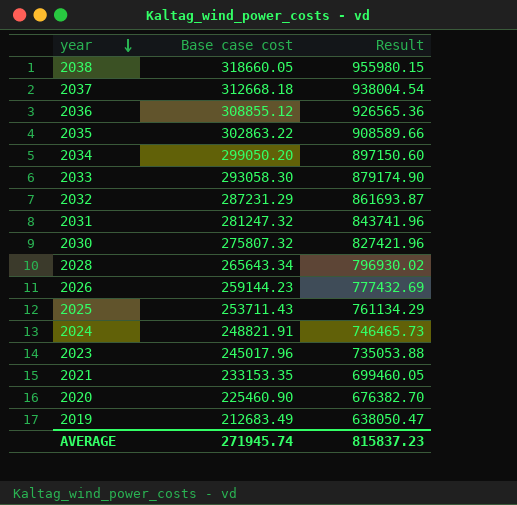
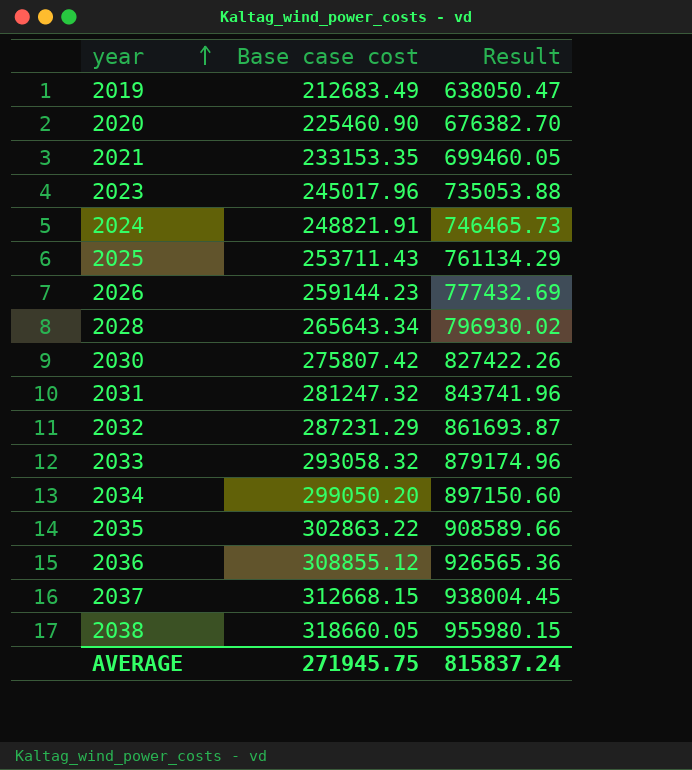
row order: year descending -> year ascending
2030 | Base case cost: 275807.32 -> 275807.42
2030 | Result: 827421.96 -> 827422.26
2033 | Base case cost: 293058.30 -> 293058.32
2033 | Result: 879174.90 -> 879174.96
2037 | Base case cost: 312668.18 -> 312668.15
2037 | Result: 938004.54 -> 938004.45
AVERAGE | Base case cost: 271945.74 -> 271945.75
AVERAGE | Result: 815837.23 -> 815837.24

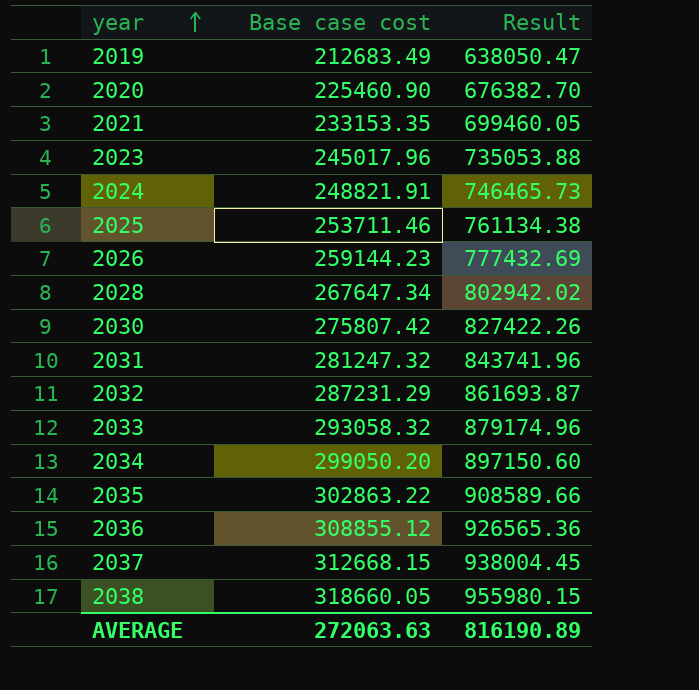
2025 | Base case cost: 253711.43 -> 253711.46
2025 | Result: 761134.29 -> 761134.38
2028 | Base case cost: 265643.34 -> 267647.34
2028 | Result: 796930.02 -> 802942.02
AVERAGE | Base case cost: 271945.75 -> 272063.63
AVERAGE | Result: 815837.24 -> 816190.89

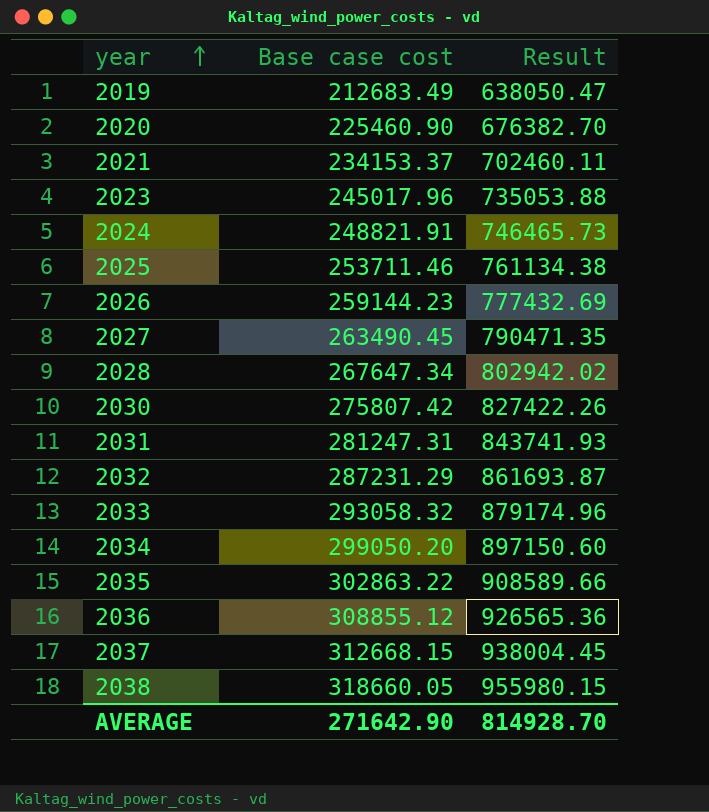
2021 | Base case cost: 233153.35 -> 234153.37
2021 | Result: 699460.05 -> 702460.11
row 2027: none -> 263490.45 | 790471.35
2031 | Base case cost: 281247.32 -> 281247.31
2031 | Result: 843741.96 -> 843741.93
AVERAGE | Base case cost: 272063.63 -> 271642.90
AVERAGE | Result: 816190.89 -> 814928.70

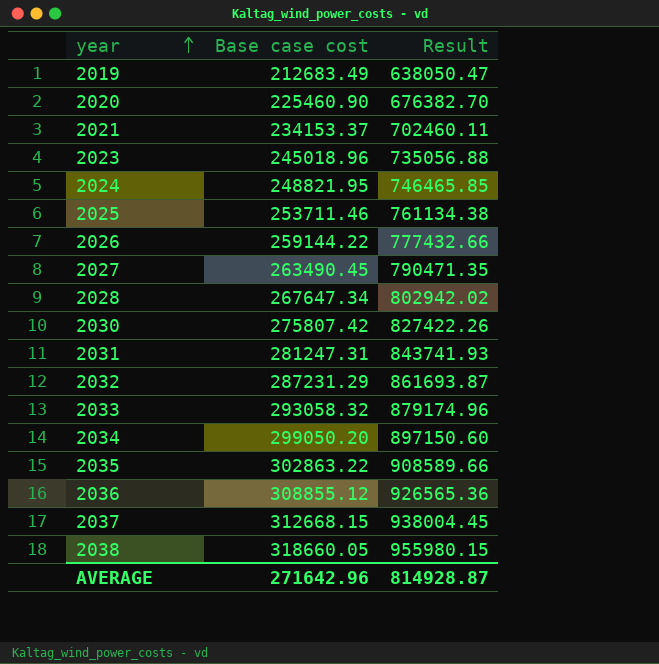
2023 | Base case cost: 245017.96 -> 245018.96
2023 | Result: 735053.88 -> 735056.88
2024 | Base case cost: 248821.91 -> 248821.95
2024 | Result: 746465.73 -> 746465.85
2026 | Base case cost: 259144.23 -> 259144.22
2026 | Result: 777432.69 -> 777432.66
AVERAGE | Base case cost: 271642.90 -> 271642.96
AVERAGE | Result: 814928.70 -> 814928.87

